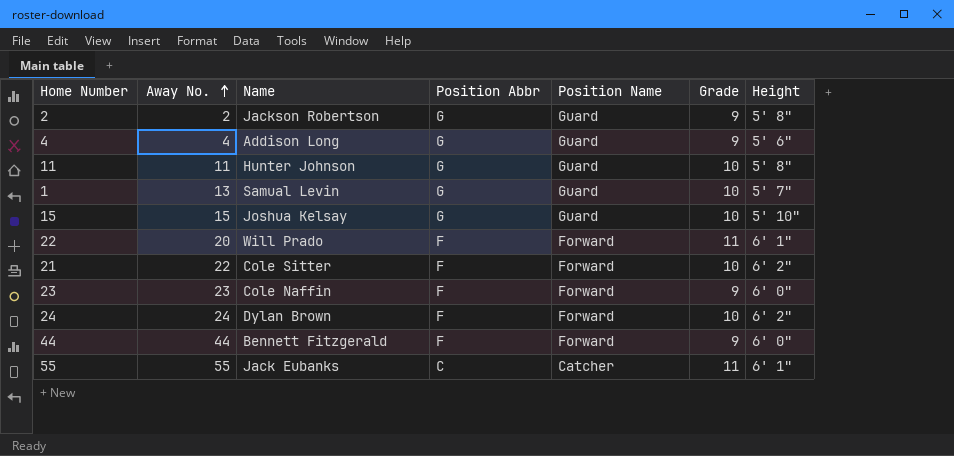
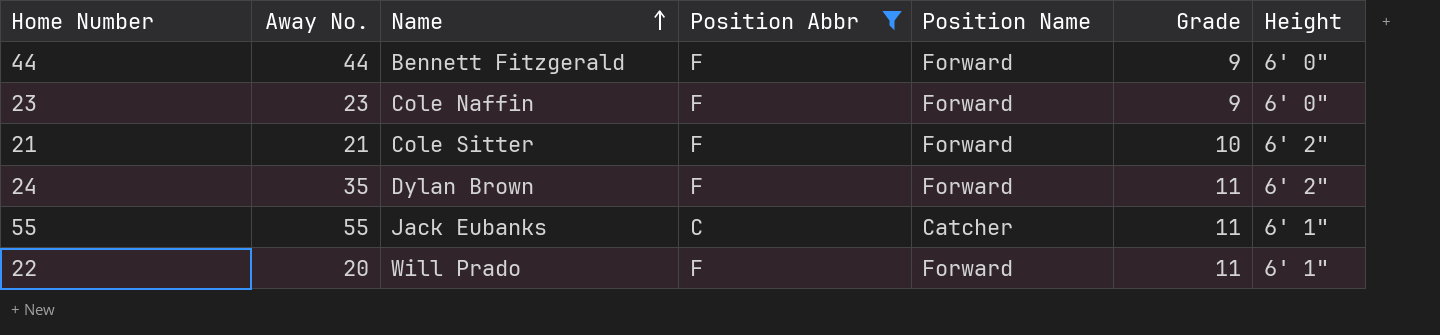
filter: none -> Position Abbr != G
row order: Away No. ascending -> Name ascending
21 | Away No.: 22 -> 21
24 | Away No.: 24 -> 35
24 | Grade: 10 -> 11

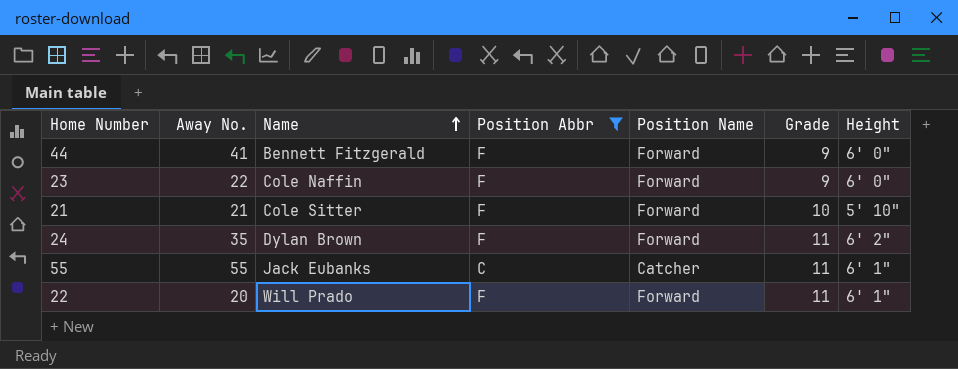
44 | Away No.: 44 -> 41
23 | Away No.: 23 -> 22
21 | Height: 6' 2" -> 5' 10"

